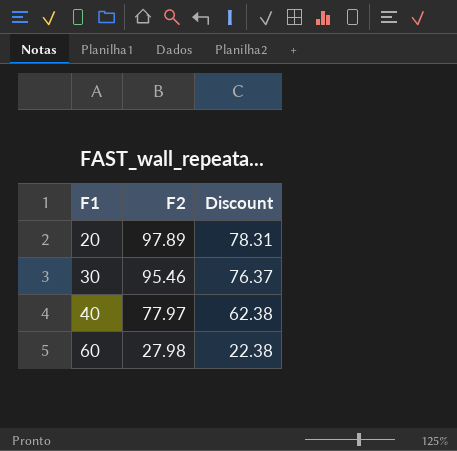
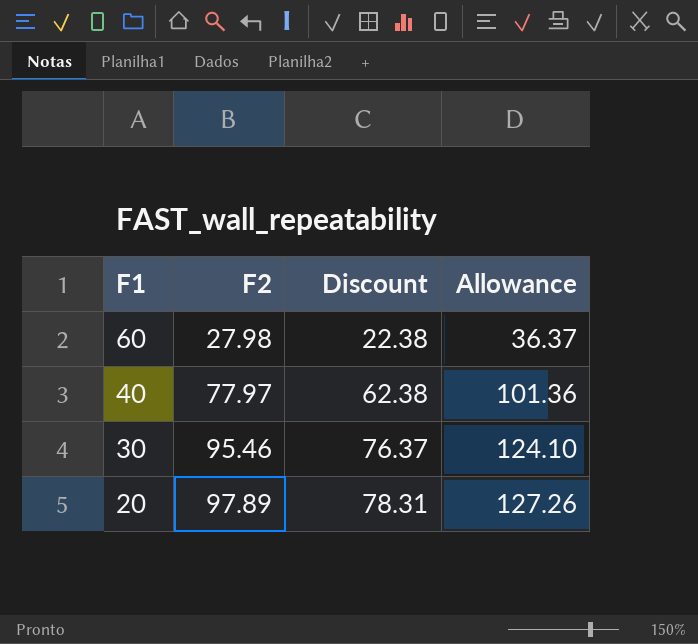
row order: F1 ascending -> F1 descending
column Allowance | formula: none -> [F2] * 1.3

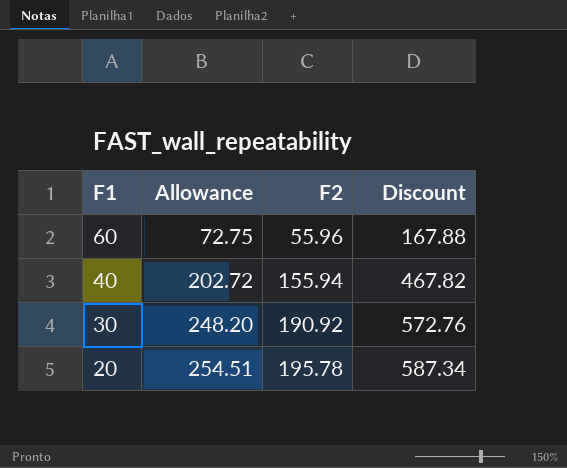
column Allowance | position: 4 -> 2
column Discount | formula: [F2] * 0.8 -> [F2] * 3
60 | Allowance: 36.37 -> 72.75
60 | F2: 27.98 -> 55.96
40 | Allowance: 101.36 -> 202.72
40 | F2: 77.97 -> 155.94
30 | Allowance: 124.10 -> 248.20
30 | F2: 95.46 -> 190.92
20 | Allowance: 127.26 -> 254.51
20 | F2: 97.89 -> 195.78

